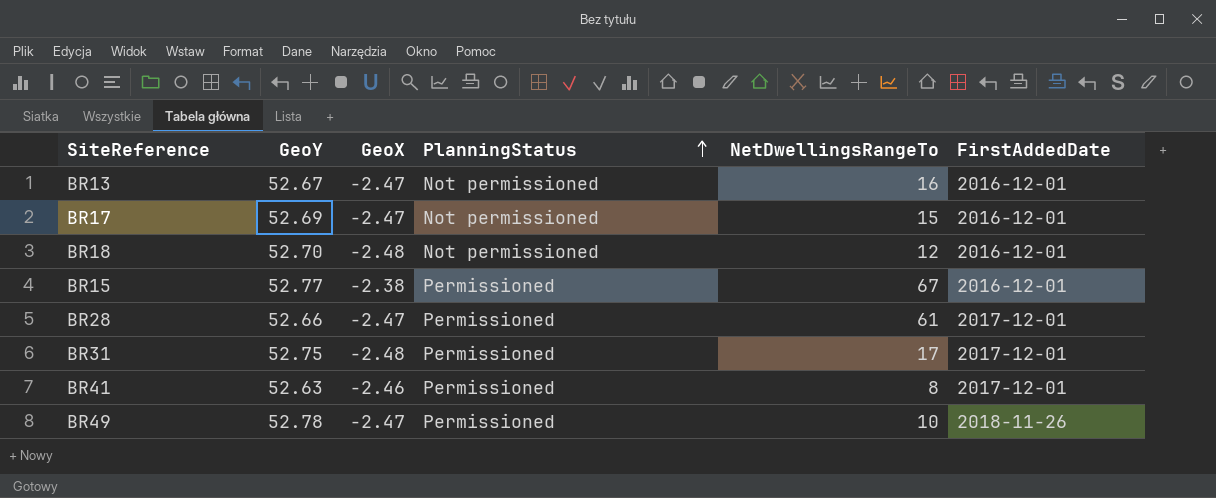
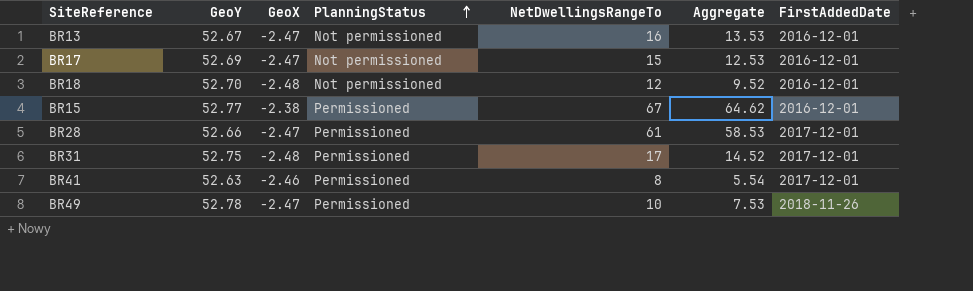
column Aggregate | formula: none -> [GeoX] + [NetDwellingsRangeTo]

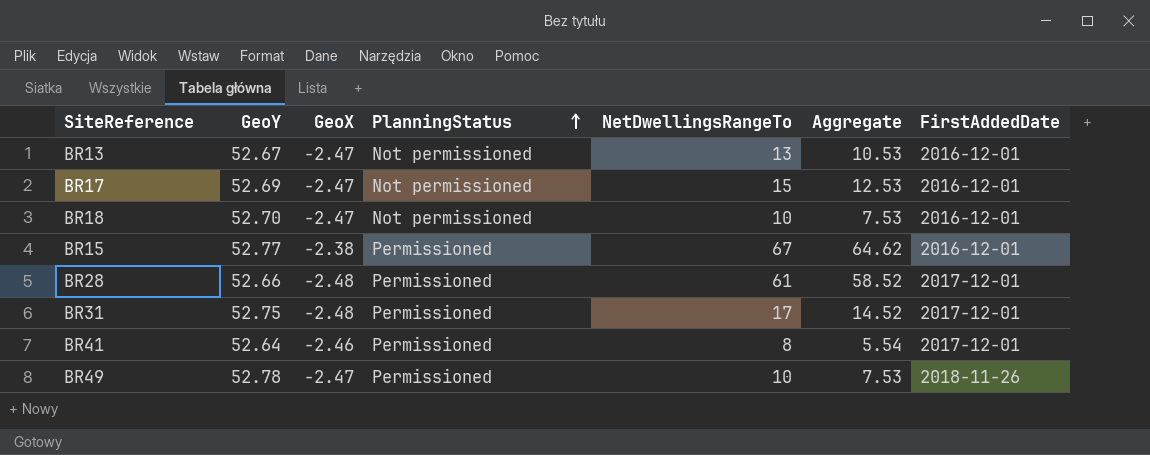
BR13 | NetDwellingsRangeTo: 16 -> 13
BR13 | Aggregate: 13.53 -> 10.53
BR18 | GeoX: -2.48 -> -2.47
BR18 | NetDwellingsRangeTo: 12 -> 10
BR18 | Aggregate: 9.52 -> 7.53
BR28 | GeoX: -2.47 -> -2.48
BR28 | Aggregate: 58.53 -> 58.52
BR41 | GeoY: 52.63 -> 52.64

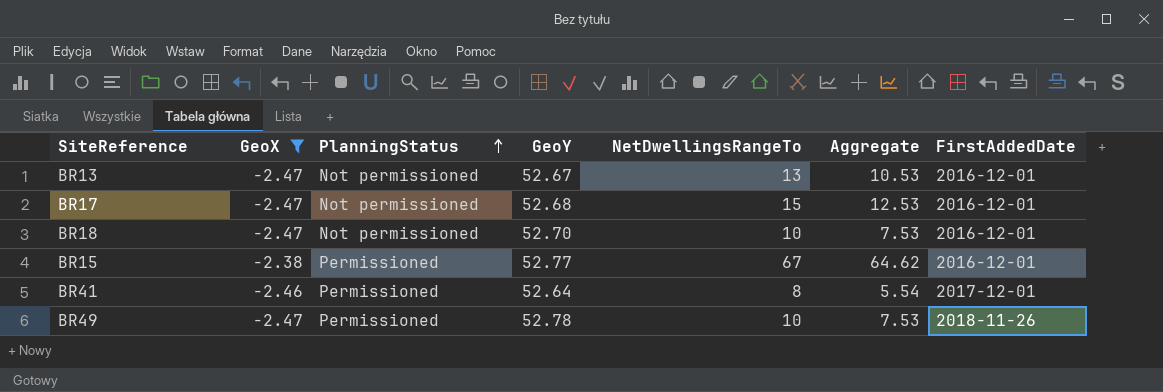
filter: none -> GeoX != -2.48
column GeoY | position: 2 -> 4
BR17 | GeoY: 52.69 -> 52.68

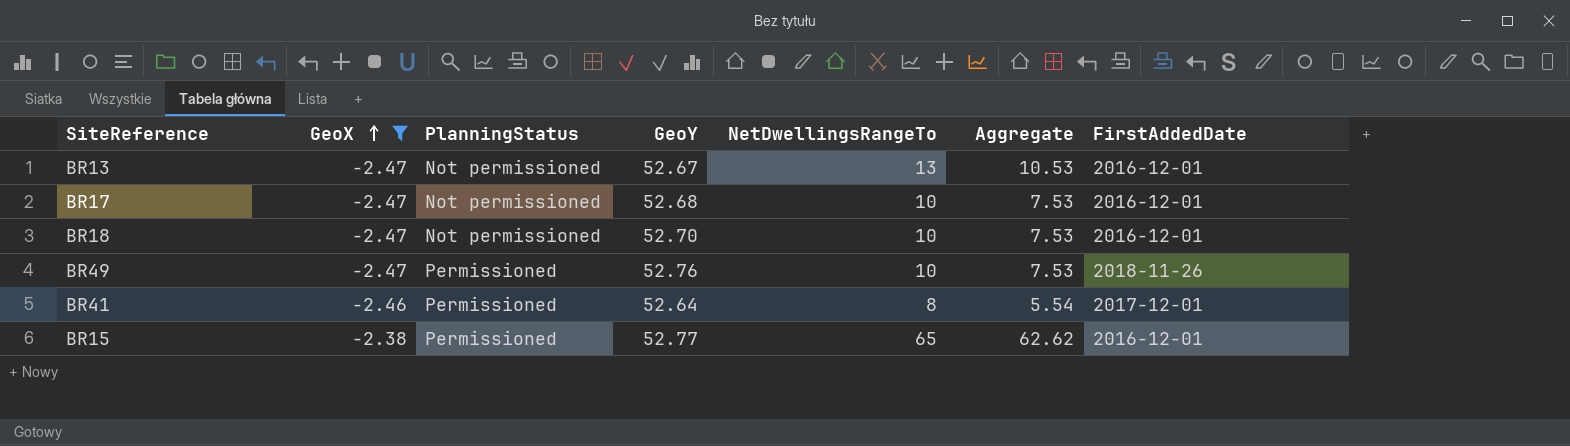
row order: PlanningStatus ascending -> GeoX ascending
BR17 | NetDwellingsRangeTo: 15 -> 10
BR17 | Aggregate: 12.53 -> 7.53
BR49 | GeoY: 52.78 -> 52.76
BR15 | NetDwellingsRangeTo: 67 -> 65
BR15 | Aggregate: 64.62 -> 62.62

